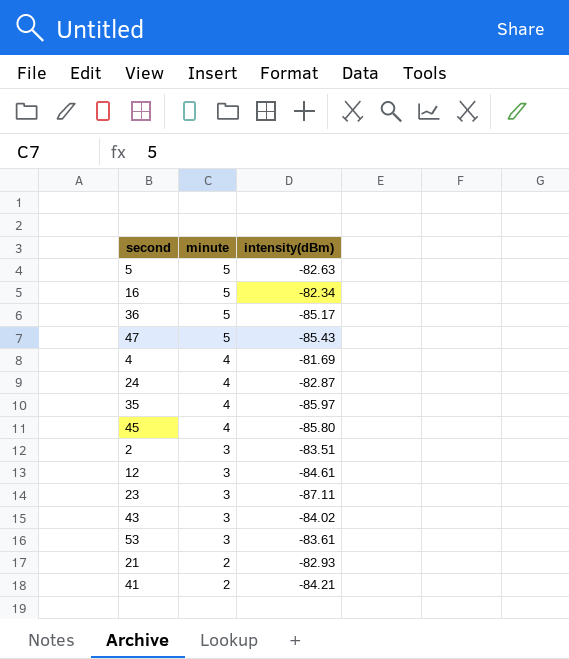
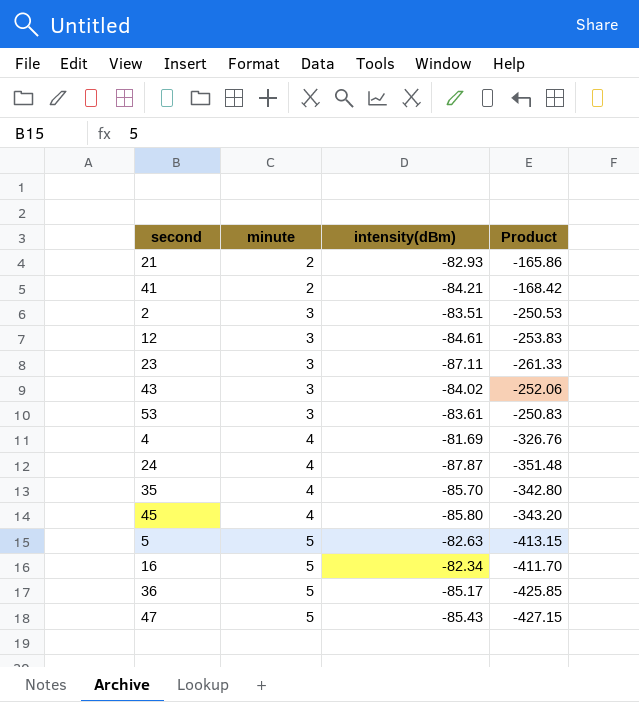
row order: minute descending -> minute ascending
column Product | formula: none -> [minute] * [intensity(dBm)]
24 | intensity(dBm): -82.87 -> -87.87
35 | intensity(dBm): -85.97 -> -85.70

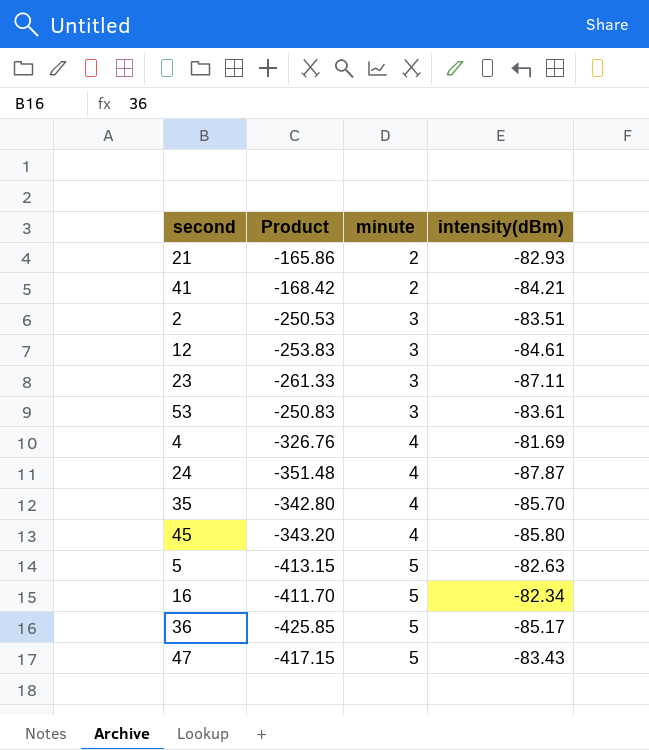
column Product | position: 4 -> 2
row 43: 3 | -84.02 | -252.06 -> none
47 | Product: -427.15 -> -417.15
47 | intensity(dBm): -85.43 -> -83.43

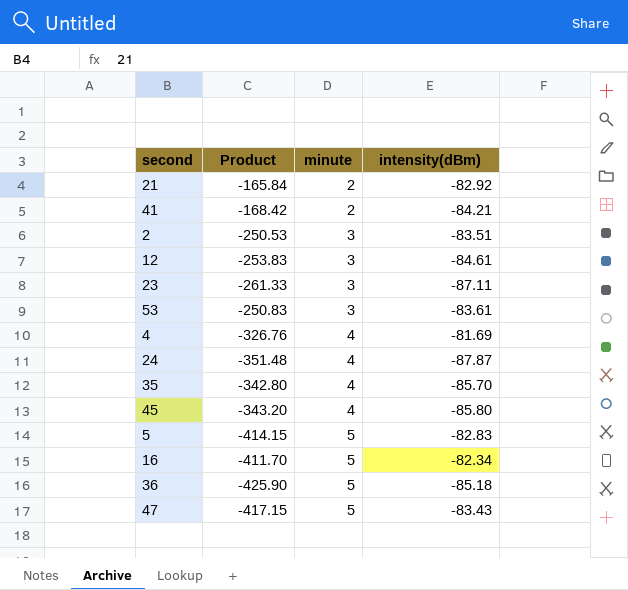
21 | Product: -165.86 -> -165.84
21 | intensity(dBm): -82.93 -> -82.92
5 | Product: -413.15 -> -414.15
5 | intensity(dBm): -82.63 -> -82.83
36 | Product: -425.85 -> -425.90
36 | intensity(dBm): -85.17 -> -85.18

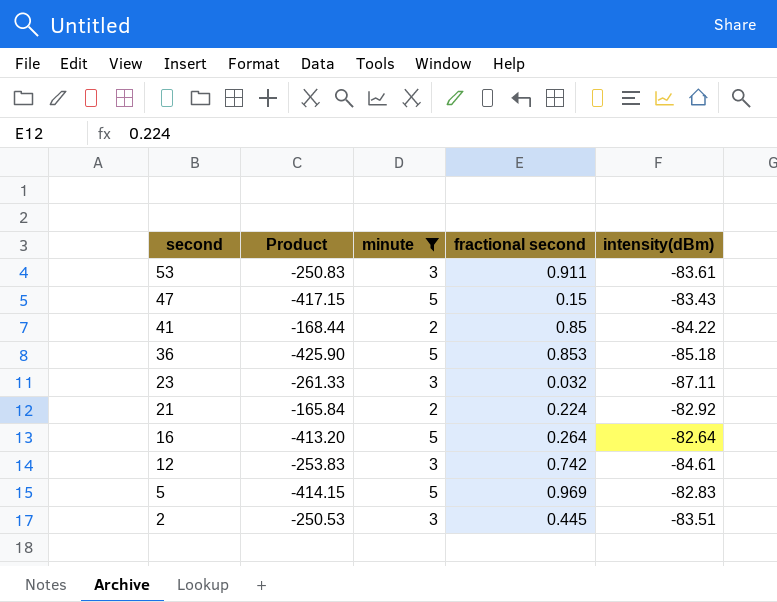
filter: none -> minute != 4
row order: minute ascending -> second descending
column fractional second | position: none -> 4
41 | Product: -168.42 -> -168.44
41 | intensity(dBm): -84.21 -> -84.22
16 | Product: -411.70 -> -413.20
16 | intensity(dBm): -82.34 -> -82.64

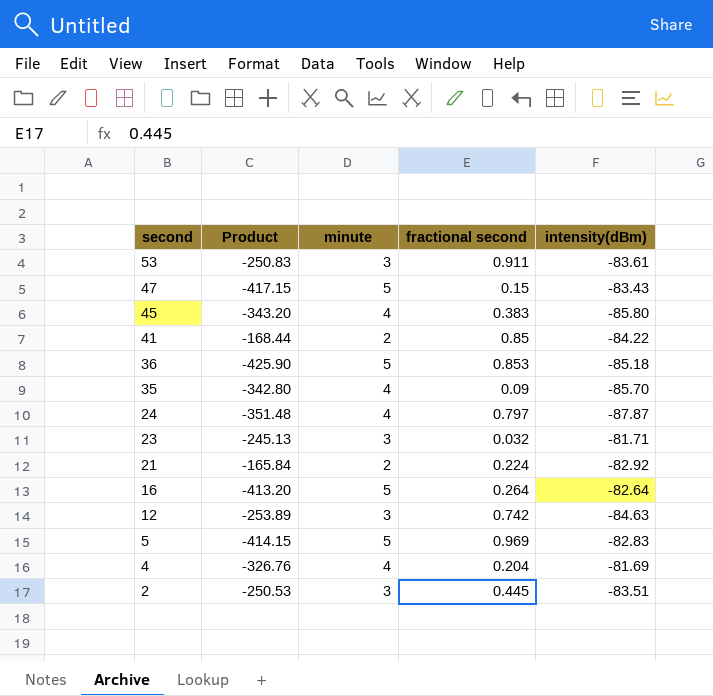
filter: minute != 4 -> none
23 | Product: -261.33 -> -245.13
23 | intensity(dBm): -87.11 -> -81.71
12 | Product: -253.83 -> -253.89
12 | intensity(dBm): -84.61 -> -84.63

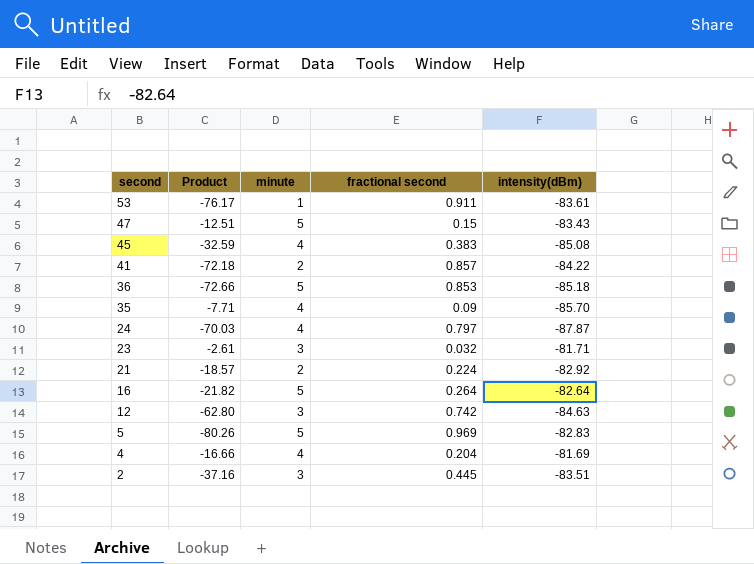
column Product | formula: [minute] * [intensity(dBm)] -> [fractional second] * [intensity(dBm)]
53 | minute: 3 -> 1
45 | intensity(dBm): -85.80 -> -85.08
41 | fractional second: 0.85 -> 0.857

